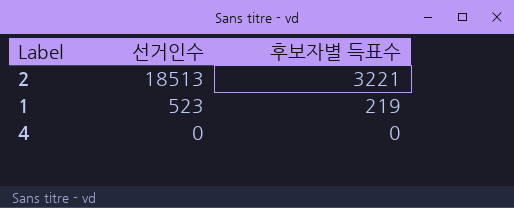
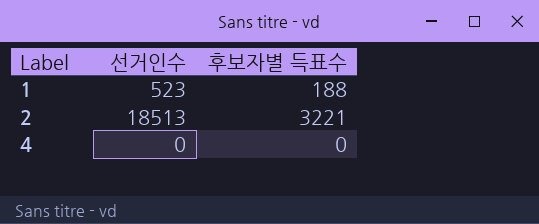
row order: 선거인수 descending -> Label ascending
1 | 후보자별 득표수: 219 -> 188

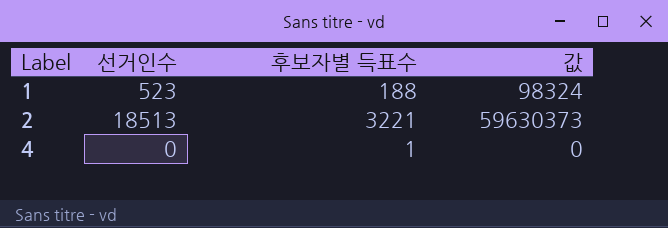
column 값 | formula: none -> [선거인수] * [후보자별 득표수]
4 | 후보자별 득표수: 0 -> 1

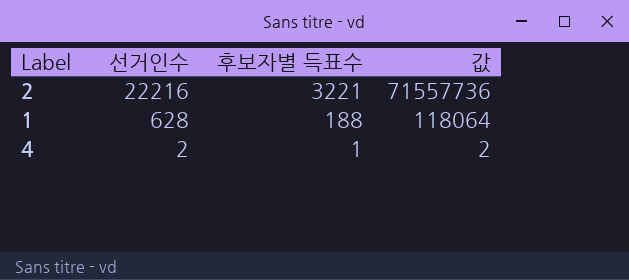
row order: Label ascending -> 선거인수 descending
2 | 선거인수: 18513 -> 22216
2 | 값: 59630373 -> 71557736
1 | 선거인수: 523 -> 628
1 | 값: 98324 -> 118064
4 | 선거인수: 0 -> 2
4 | 값: 0 -> 2

